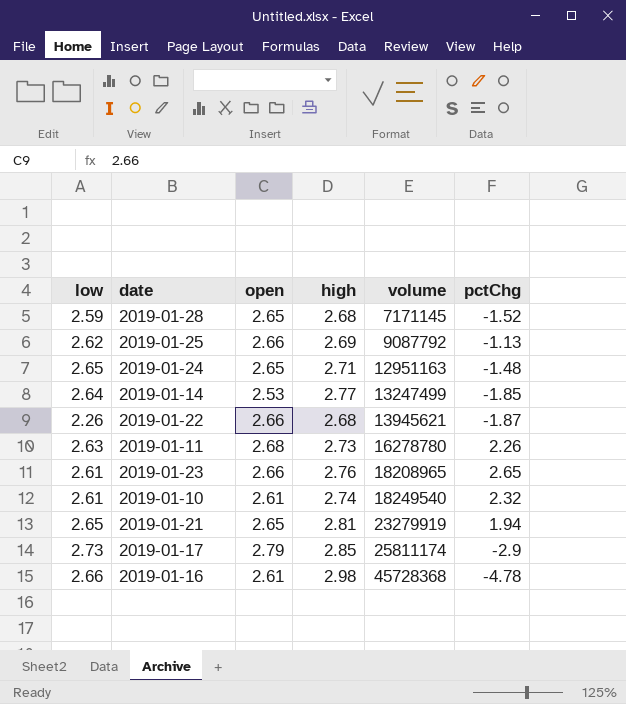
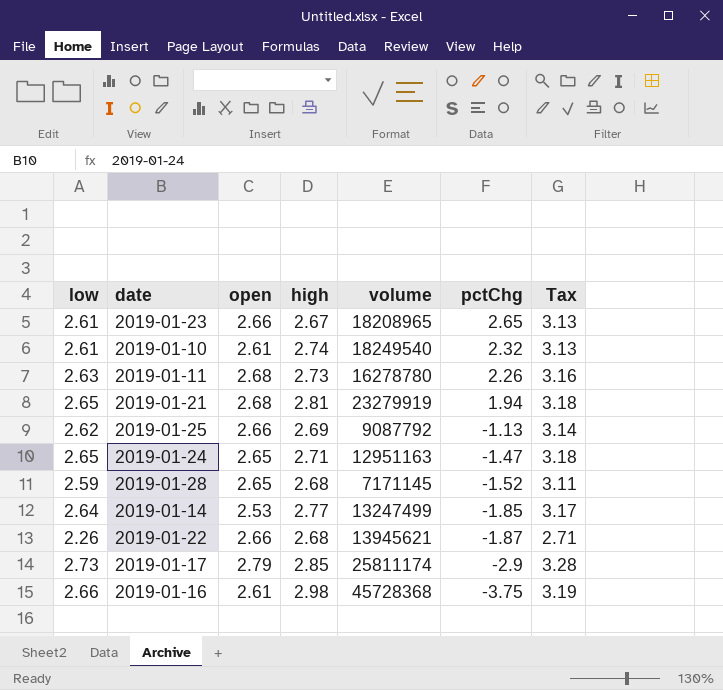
row order: volume ascending -> pctChg descending
column Tax | formula: none -> [low] * 1.2
2019-01-23 | high: 2.76 -> 2.67
2019-01-21 | open: 2.65 -> 2.68
2019-01-24 | pctChg: -1.48 -> -1.47
2019-01-16 | pctChg: -4.78 -> -3.75

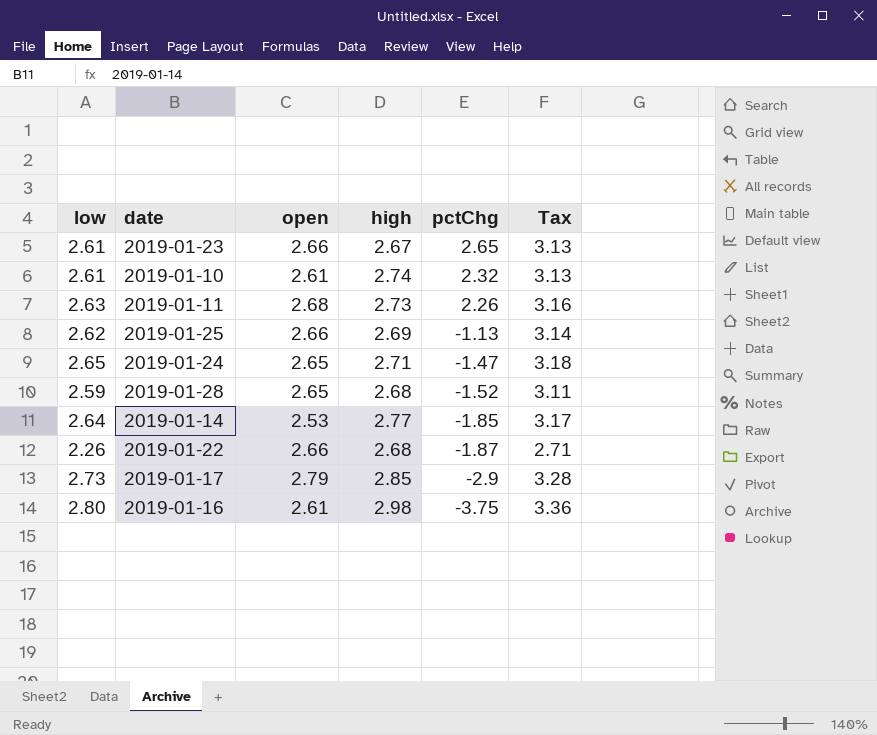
column volume | position: 5 -> none
row 2019-01-21: 2.65 | 2.68 | 2.81 | 23279919 | 1.94 | 3.18 -> none
2019-01-16 | low: 2.66 -> 2.80
2019-01-16 | Tax: 3.19 -> 3.36

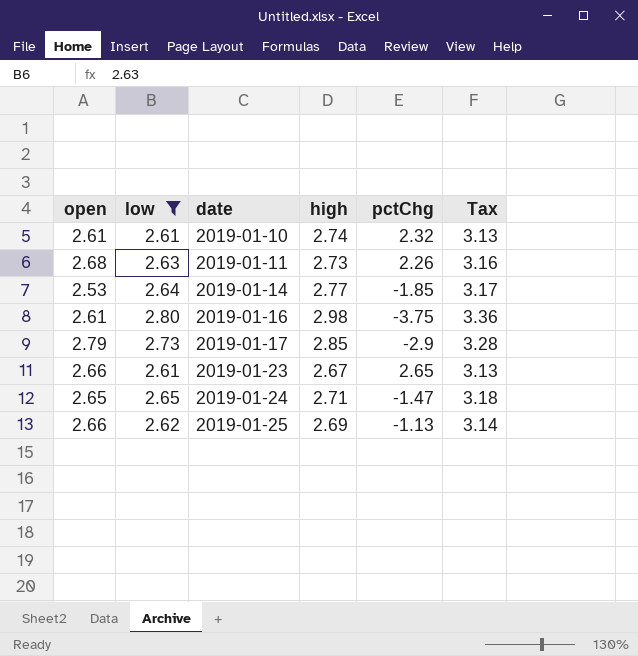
filter: none -> low >= 2.61
row order: pctChg descending -> date ascending
column open | position: 3 -> 1

